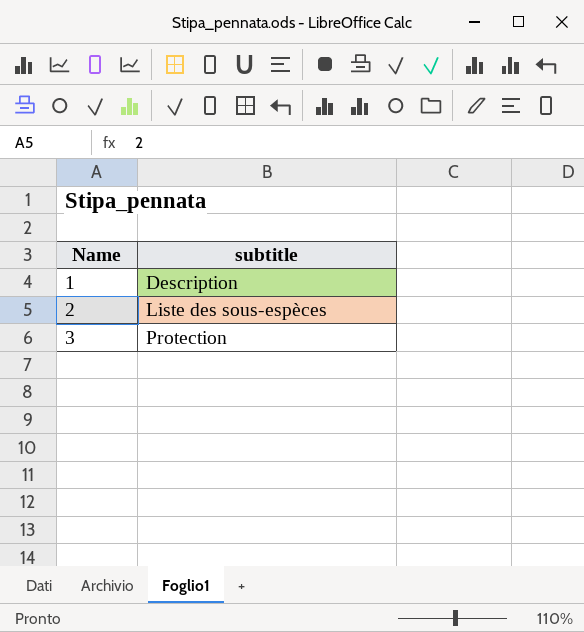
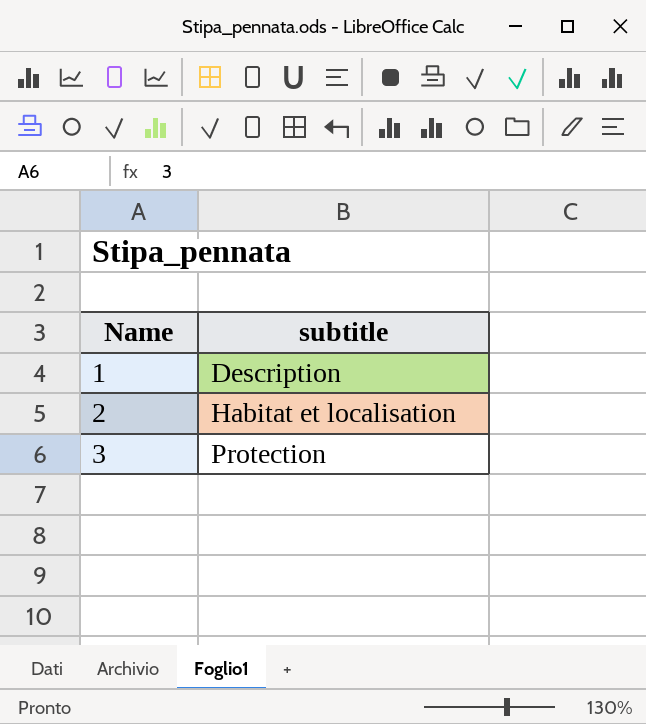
2 | subtitle: Liste des sous-espèces -> Habitat et localisation

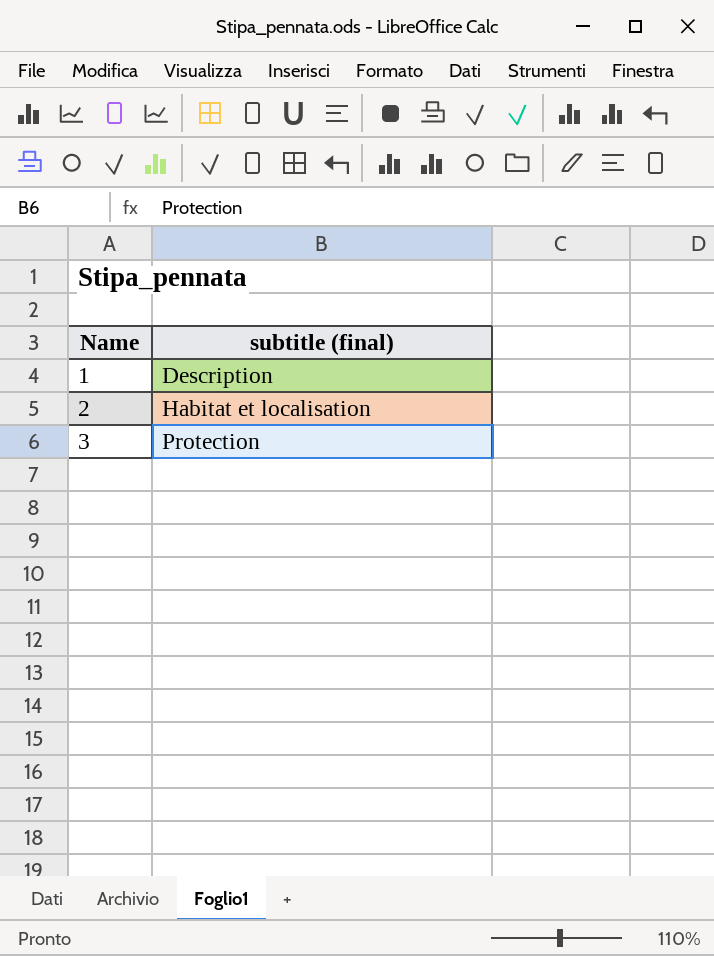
column name: subtitle -> subtitle (final)

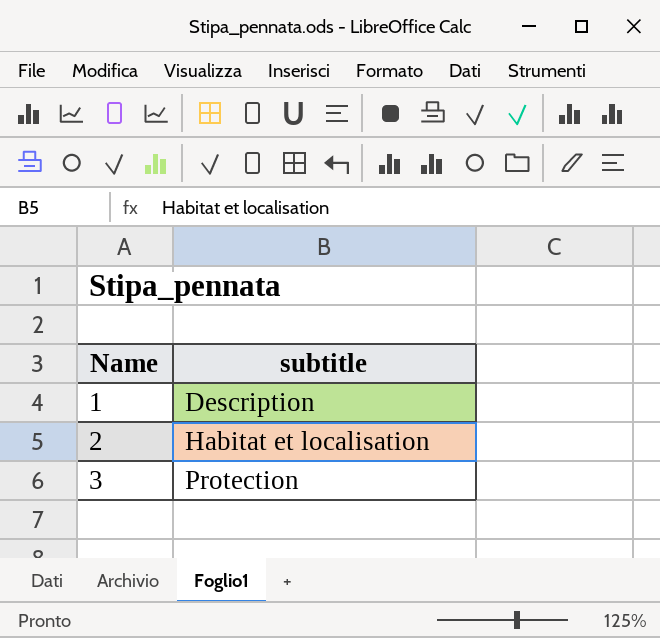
column name: subtitle (final) -> subtitle

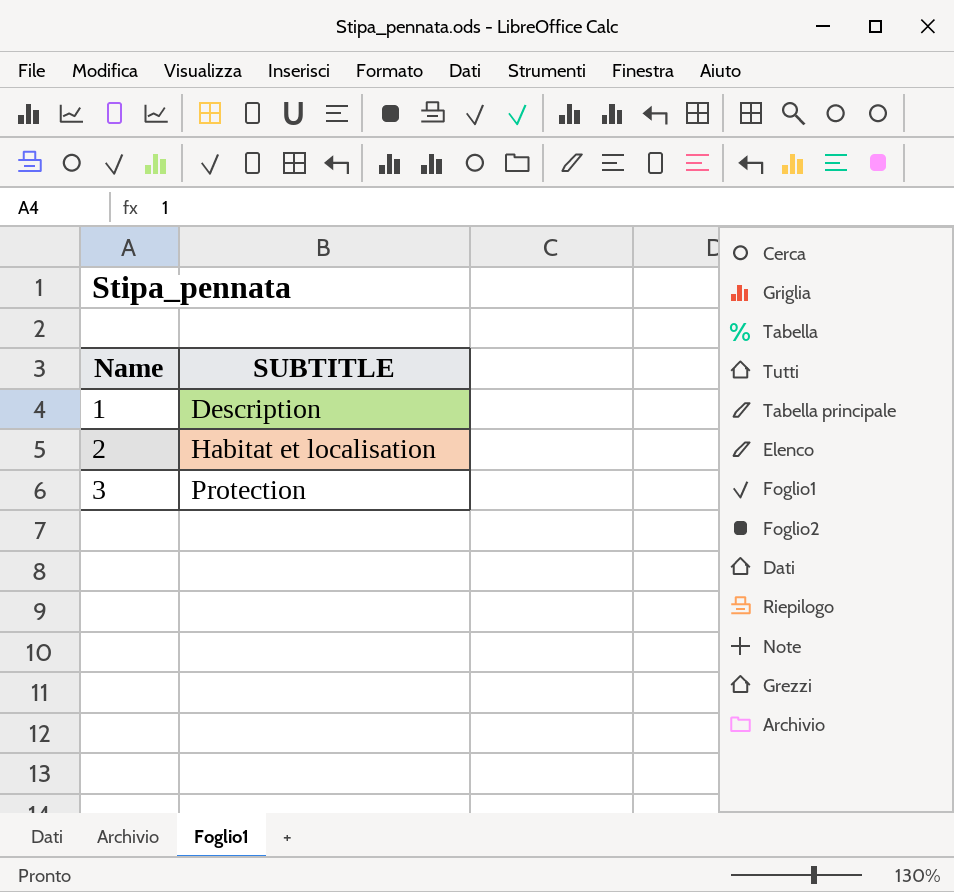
column name: subtitle -> SUBTITLE

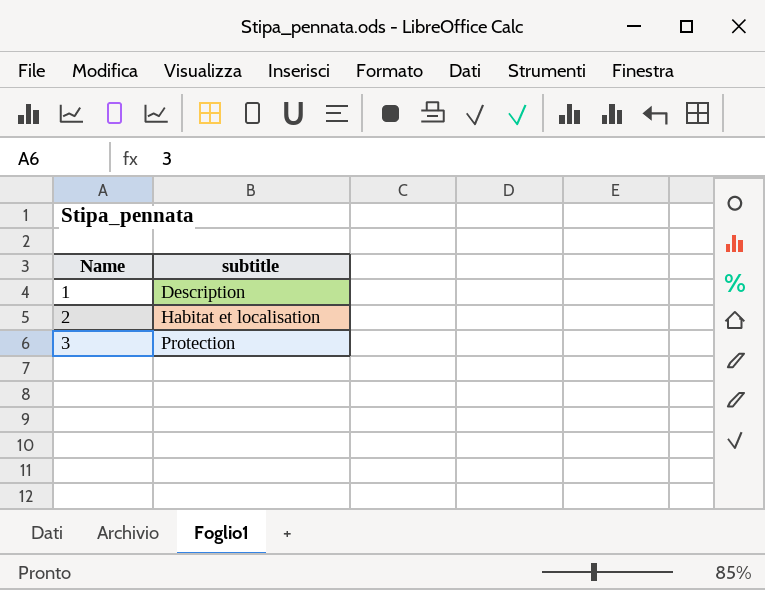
column name: SUBTITLE -> subtitle

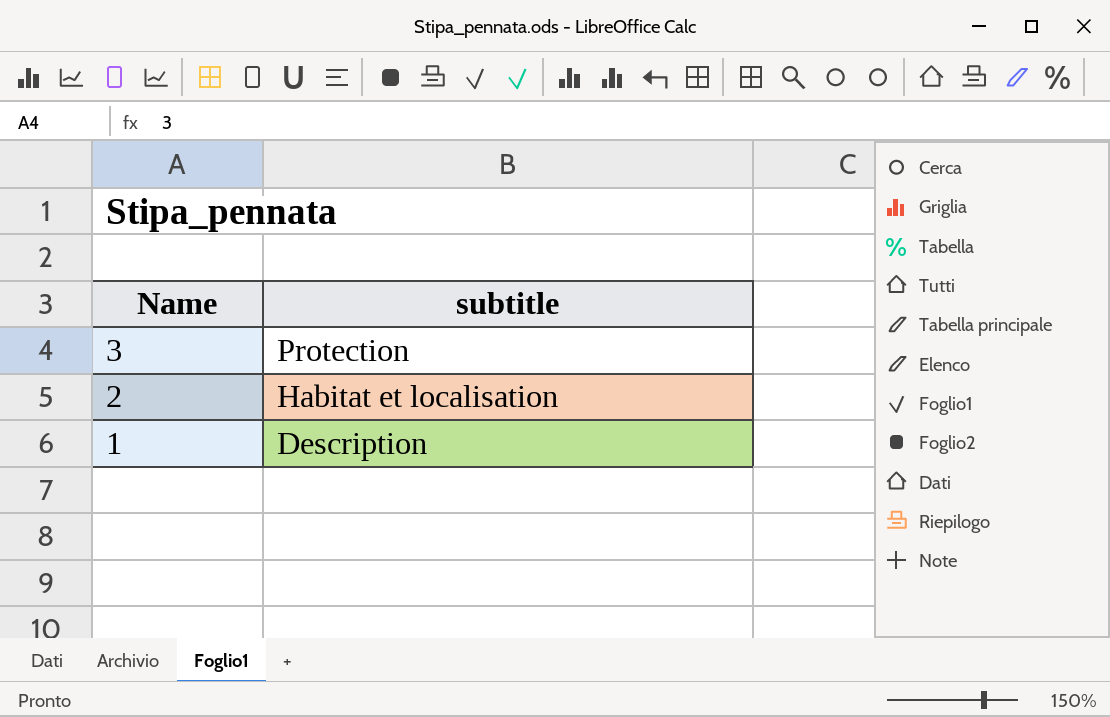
row order: Name ascending -> Name descending

